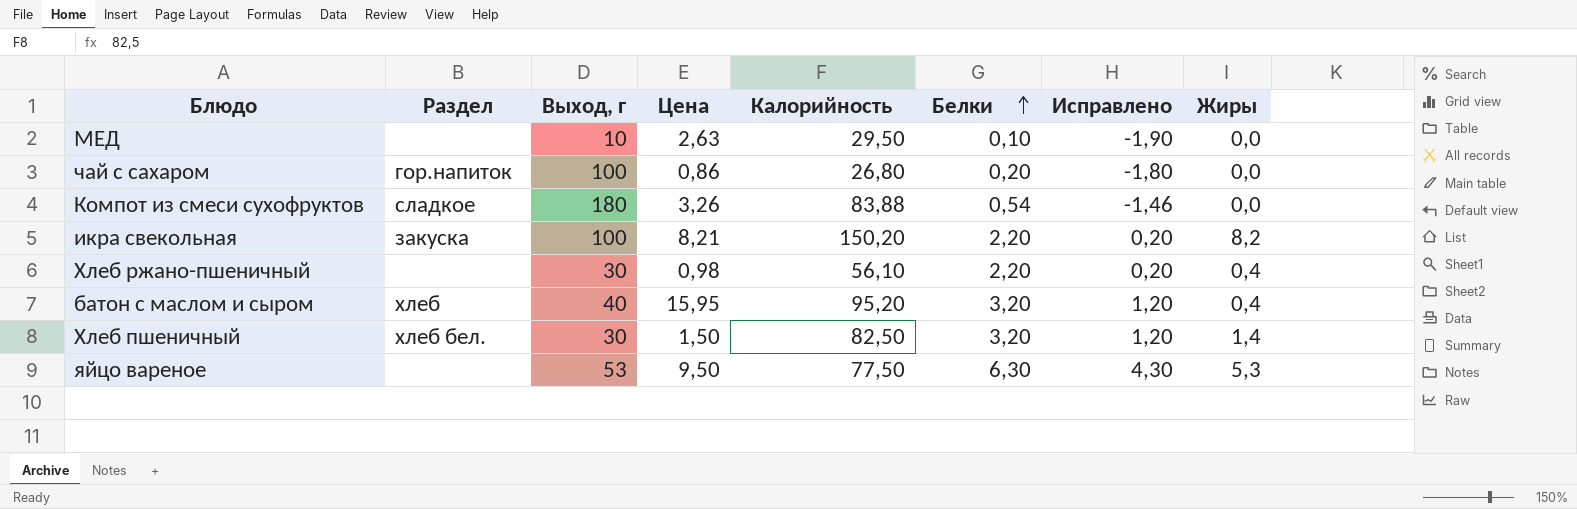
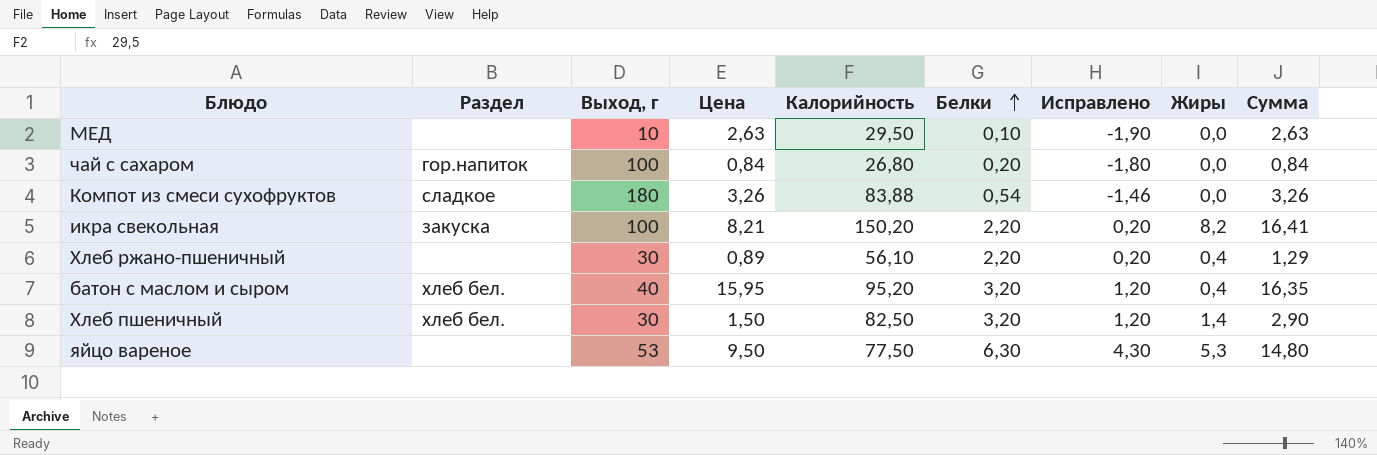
column Сумма | formula: none -> [Цена] + [Жиры]
чай с сахаром | Цена: 0,86 -> 0,84
Хлеб ржано-пшеничный | Цена: 0,98 -> 0,89
батон с маслом и сыром | Раздел: хлеб -> хлеб бел.

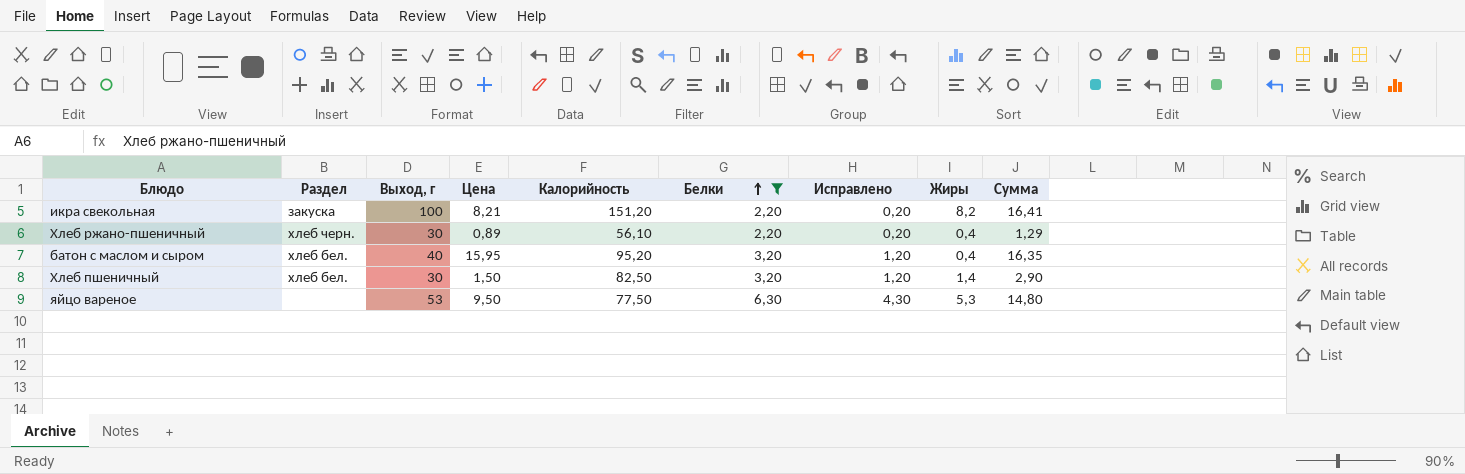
filter: none -> Белки >= 2,20
икра свекольная | Калорийность: 150,20 -> 151,20
Хлеб ржано-пшеничный | Раздел: none -> хлеб черн.

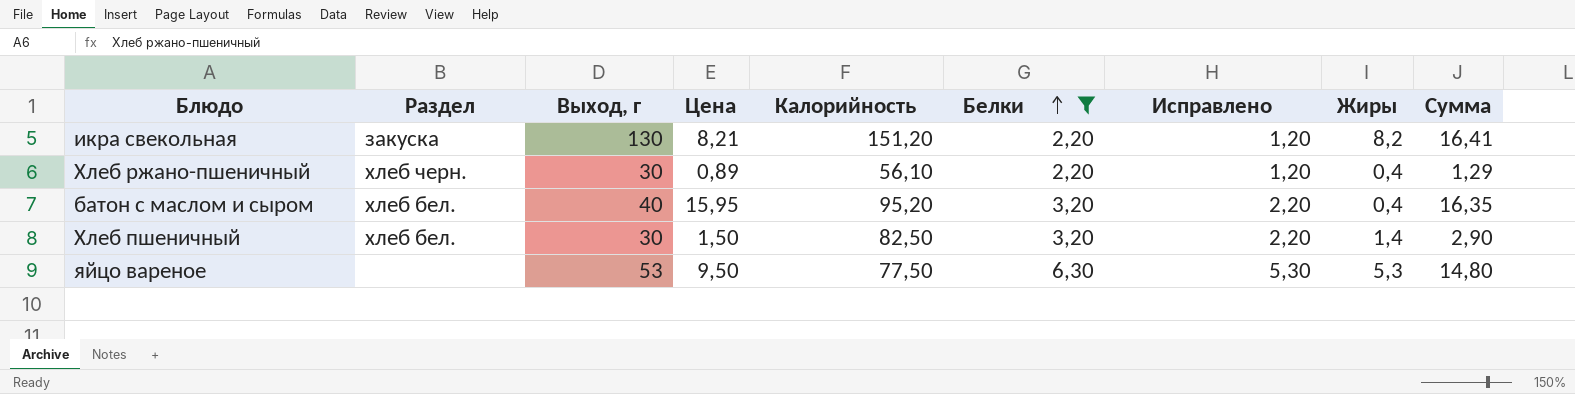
column Исправлено | formula: [Белки] - 2 -> [Белки] - 1
икра свекольная | Выход, г: 100 -> 130

